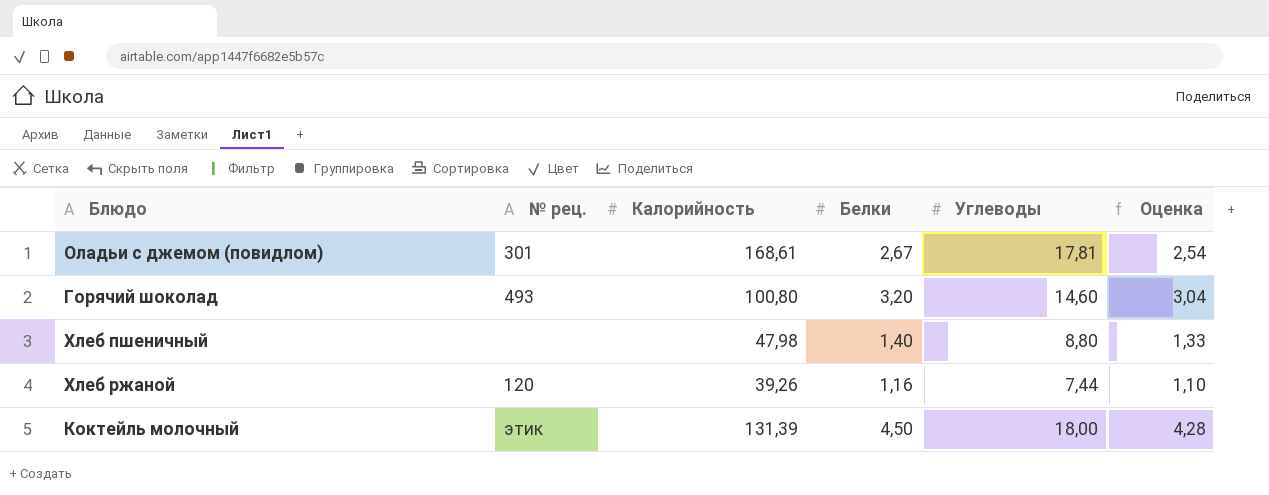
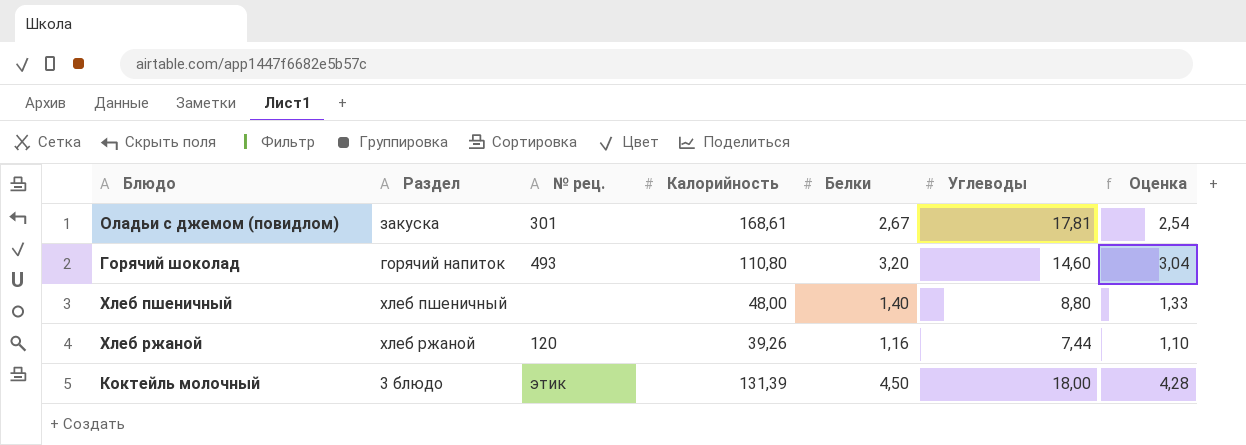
column Раздел | position: none -> 2
Горячий шоколад | Калорийность: 100,80 -> 110,80
Хлеб пшеничный | Калорийность: 47,98 -> 48,00

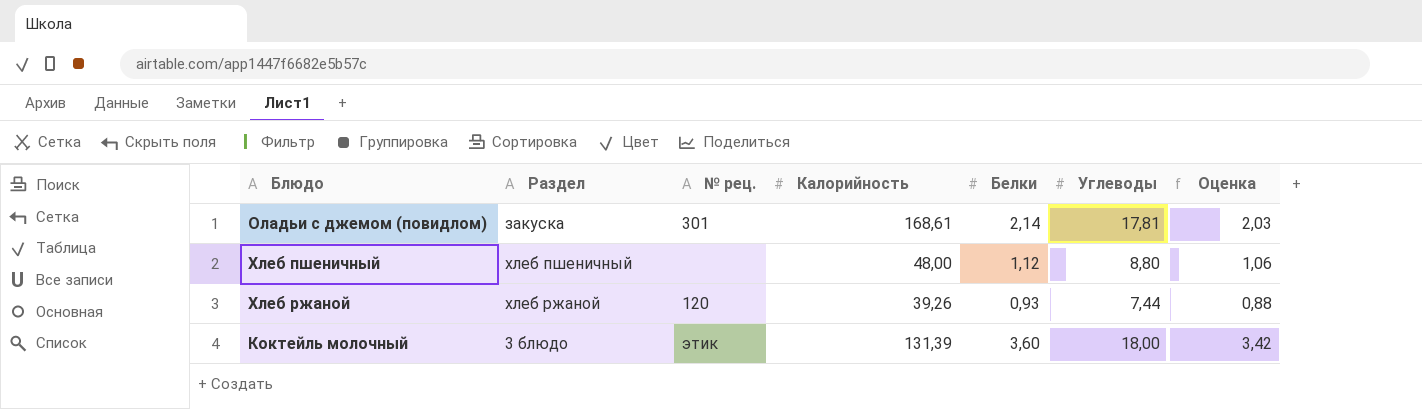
row Горячий шоколад: горячий напиток | 493 | 110,80 | 3,20 | 14,60 | 3,04 -> none
Оладьи с джемом (повидлом) | Белки: 2,67 -> 2,14
Оладьи с джемом (повидлом) | Оценка: 2,54 -> 2,03
Хлеб пшеничный | Белки: 1,40 -> 1,12
Хлеб пшеничный | Оценка: 1,33 -> 1,06
Хлеб ржаной | Белки: 1,16 -> 0,93
Хлеб ржаной | Оценка: 1,10 -> 0,88
Коктейль молочный | Белки: 4,50 -> 3,60
Коктейль молочный | Оценка: 4,28 -> 3,42

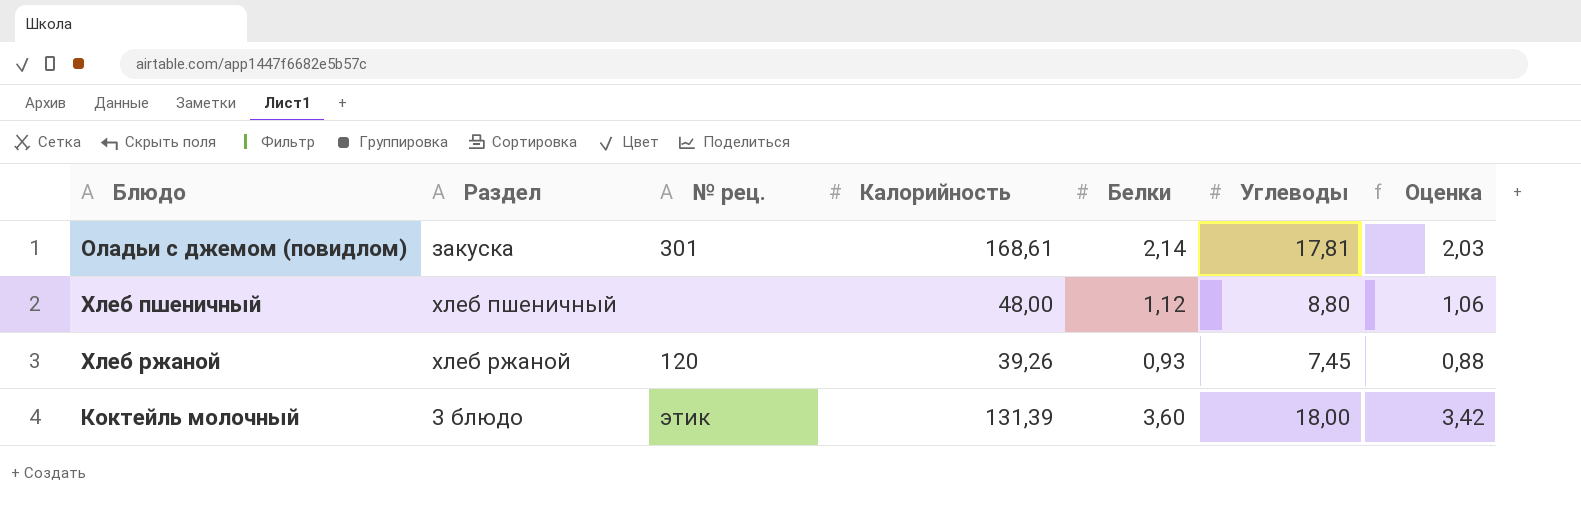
Хлеб ржаной | Углеводы: 7,44 -> 7,45

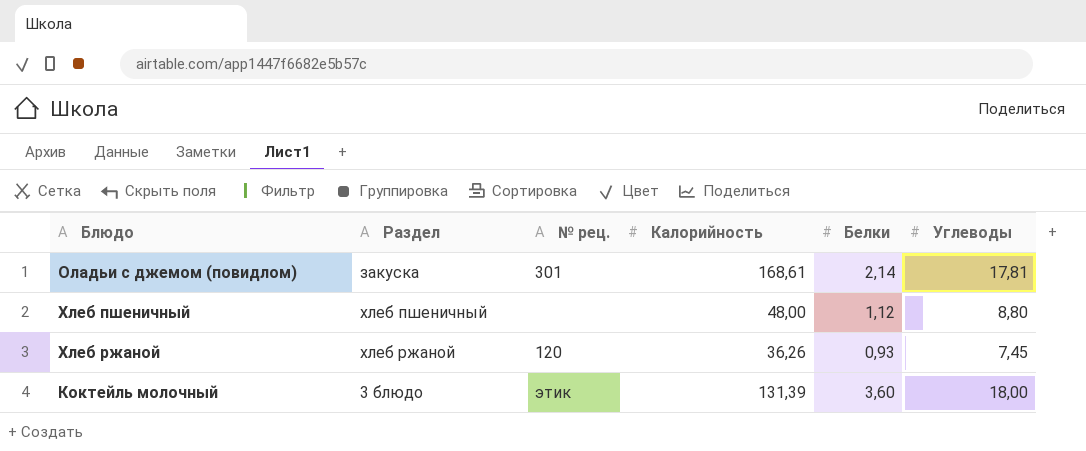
column Оценка | formula: [Белки] * 0,95 -> none
Хлеб ржаной | Калорийность: 39,26 -> 36,26

